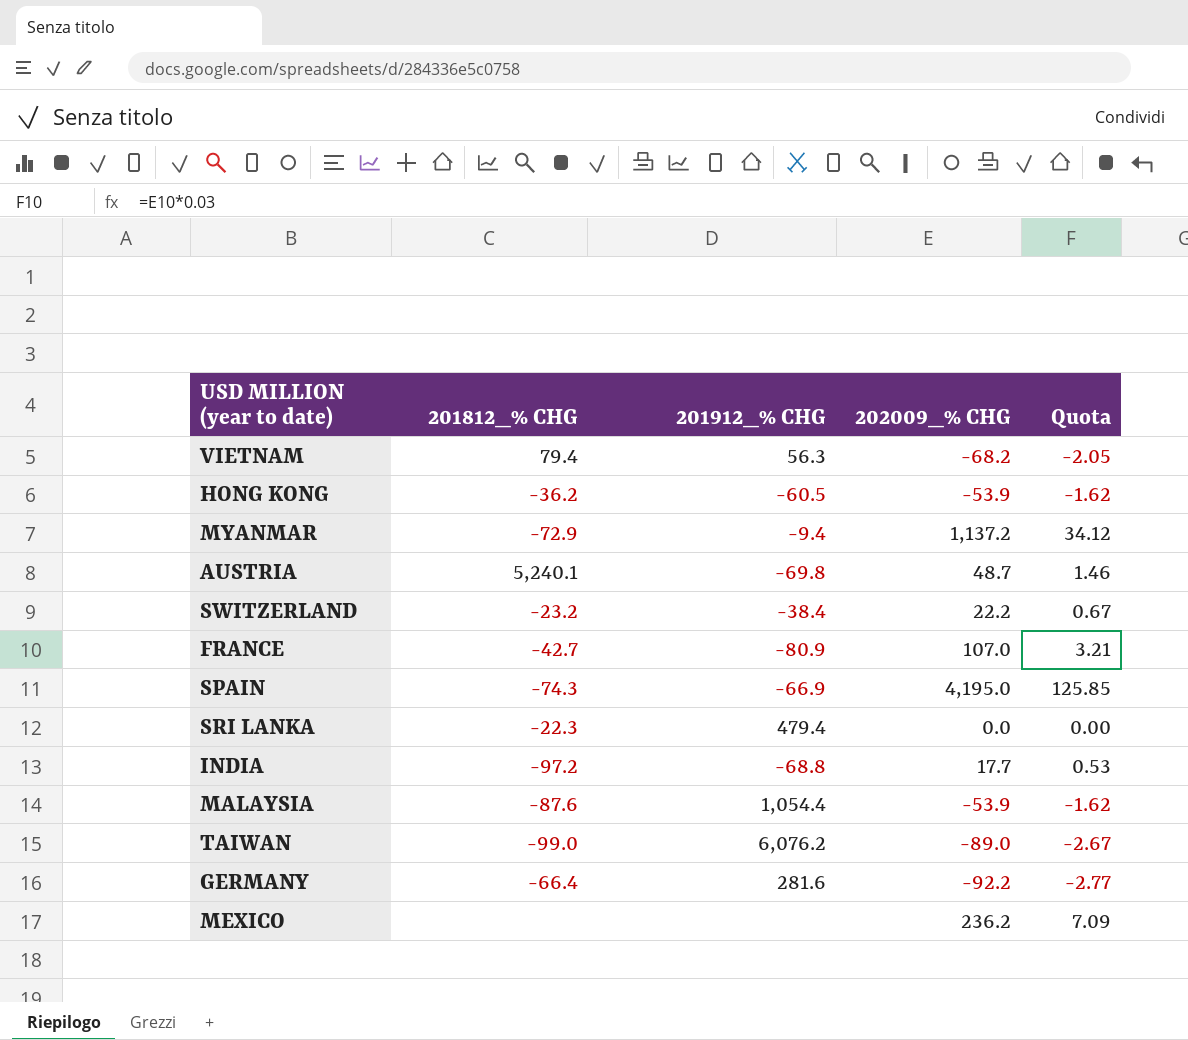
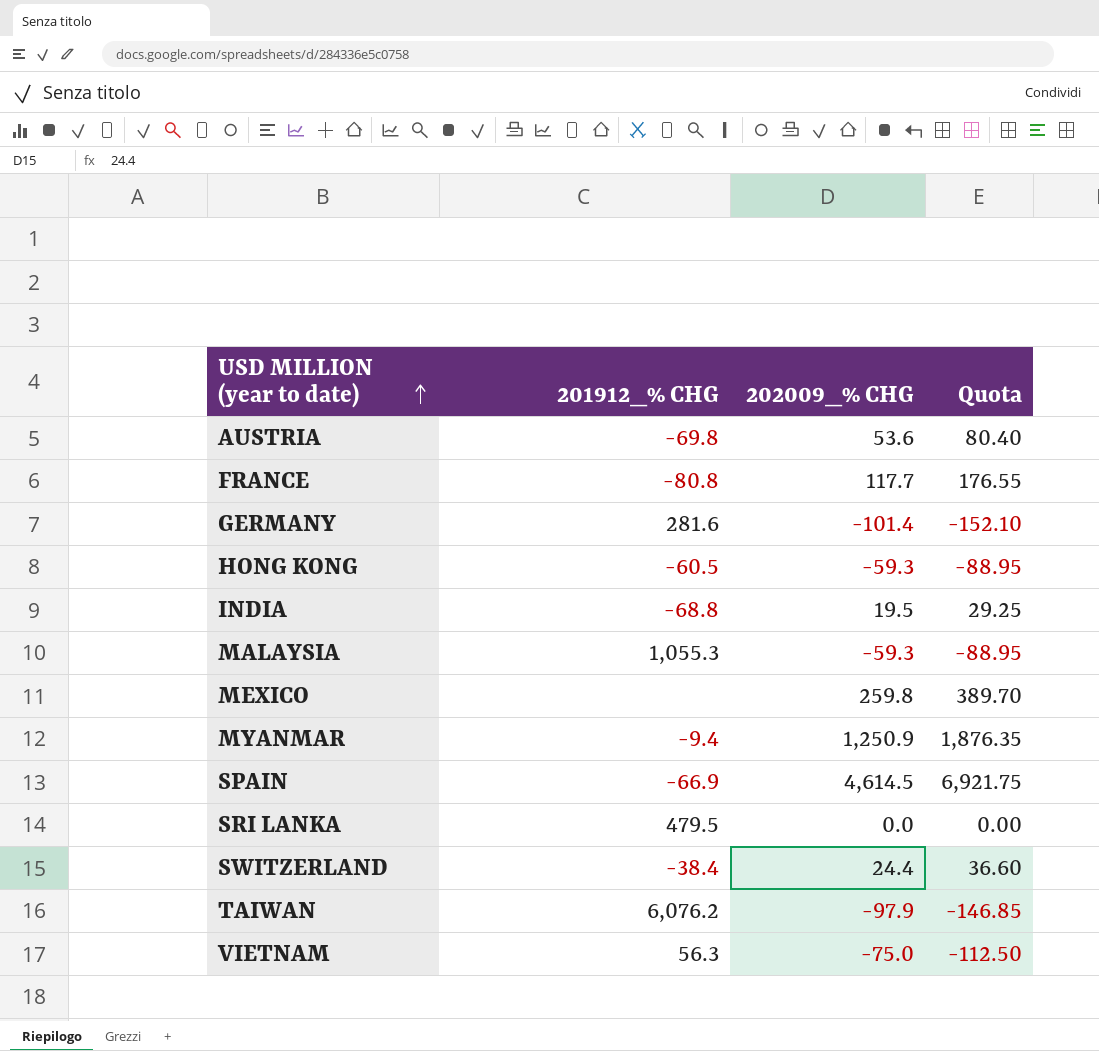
row order: none -> USD MILLION (year to date) ascending
column 201812_% CHG | position: 2 -> none
column Quota | formula: [202009_% CHG] * 0.03 -> [202009_% CHG] * 1.5
AUSTRIA | 202009_% CHG: 48.7 -> 53.6
FRANCE | 201912_% CHG: -80.9 -> -80.8
FRANCE | 202009_% CHG: 107.0 -> 117.7
GERMANY | 202009_% CHG: -92.2 -> -101.4
HONG KONG | 202009_% CHG: -53.9 -> -59.3
INDIA | 202009_% CHG: 17.7 -> 19.5
MALAYSIA | 201912_% CHG: 1,054.4 -> 1,055.3
MALAYSIA | 202009_% CHG: -53.9 -> -59.3
MEXICO | 202009_% CHG: 236.2 -> 259.8
MYANMAR | 202009_% CHG: 1,137.2 -> 1,250.9
SPAIN | 202009_% CHG: 4,195.0 -> 4,614.5
SRI LANKA | 201912_% CHG: 479.4 -> 479.5
SWITZERLAND | 202009_% CHG: 22.2 -> 24.4
TAIWAN | 202009_% CHG: -89.0 -> -97.9
VIETNAM | 202009_% CHG: -68.2 -> -75.0

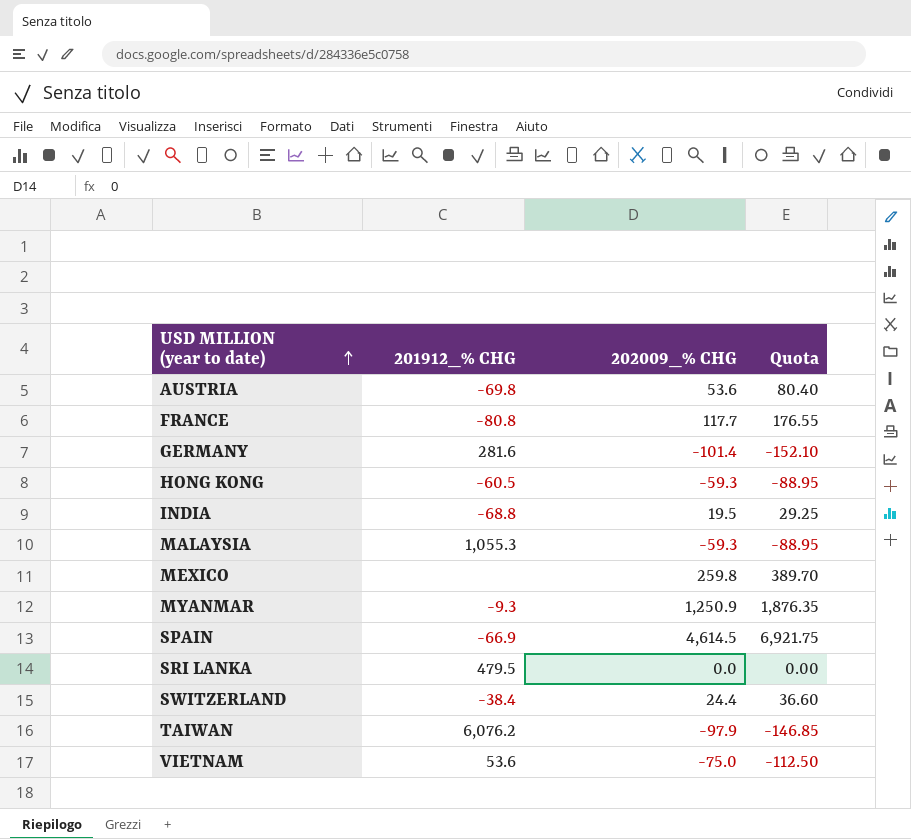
MYANMAR | 201912_% CHG: -9.4 -> -9.3
VIETNAM | 201912_% CHG: 56.3 -> 53.6

